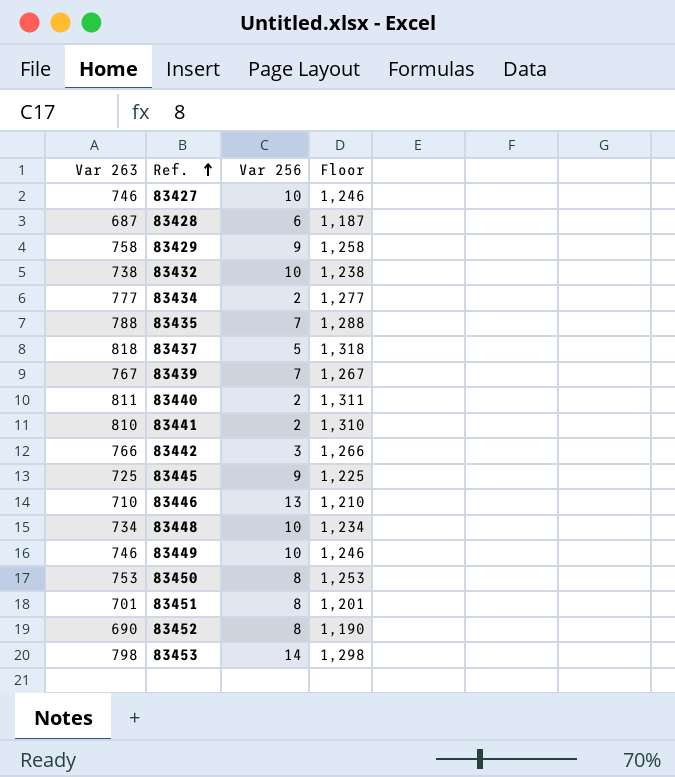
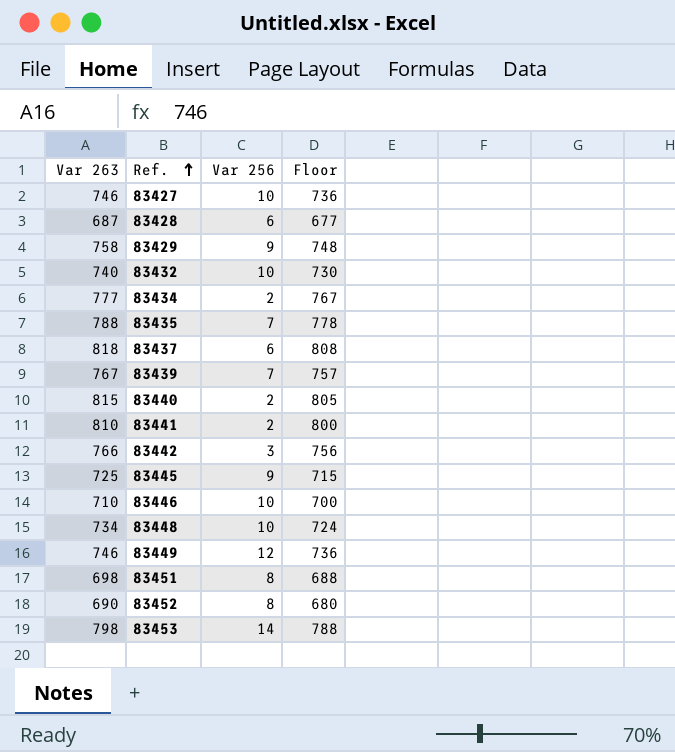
column Floor | formula: [Var 263] + 500 -> [Var 263] - 10
row 83450: 753 | 8 | 1,253 -> none
83432 | Var 263: 738 -> 740
83437 | Var 256: 5 -> 6
83440 | Var 263: 811 -> 815
83446 | Var 256: 13 -> 10
83449 | Var 256: 10 -> 12
83451 | Var 263: 701 -> 698

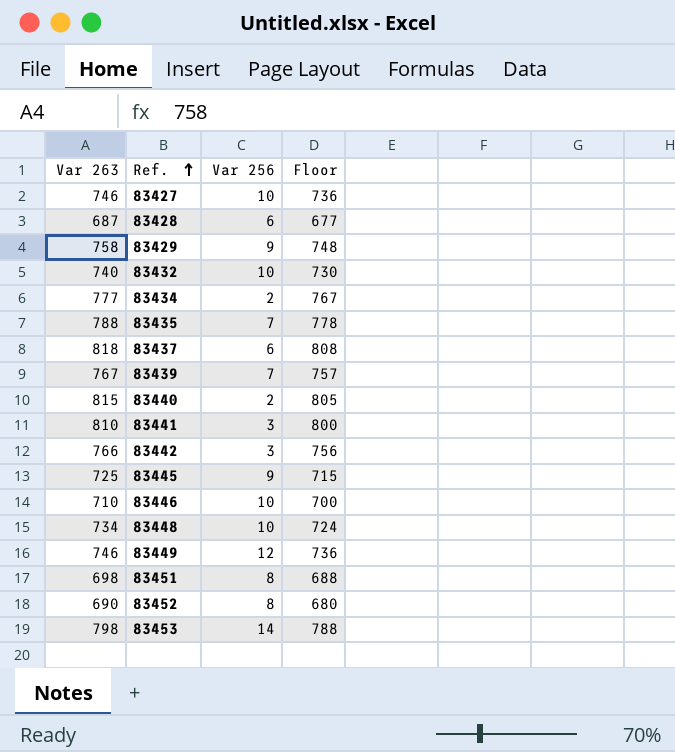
83441 | Var 256: 2 -> 3

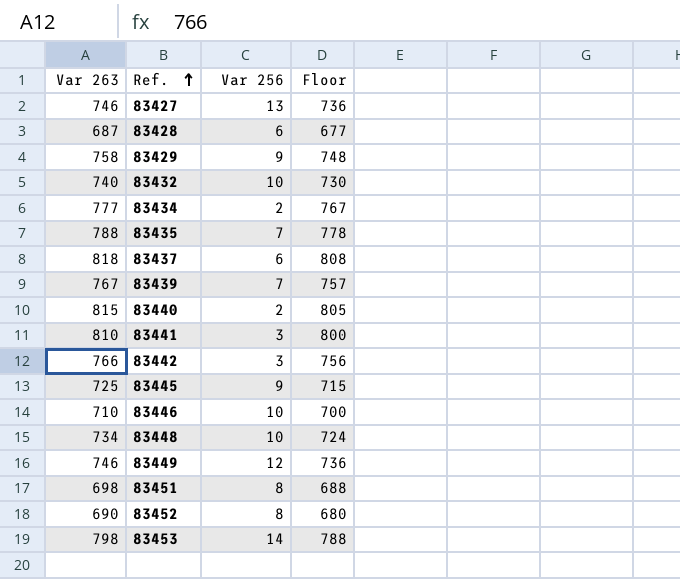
83427 | Var 256: 10 -> 13

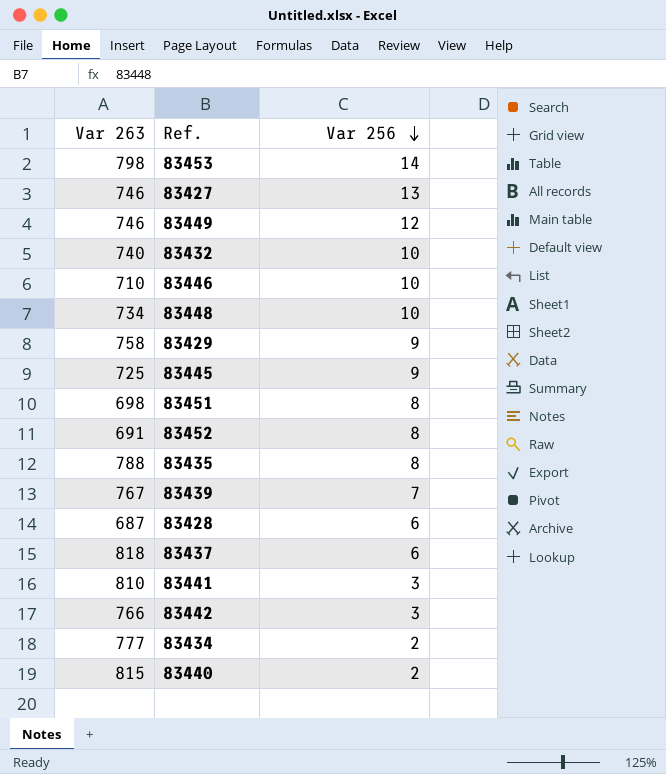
row order: Ref. ascending -> Var 256 descending
column Floor | formula: [Var 263] - 10 -> none
83452 | Var 263: 690 -> 691
83435 | Var 256: 7 -> 8

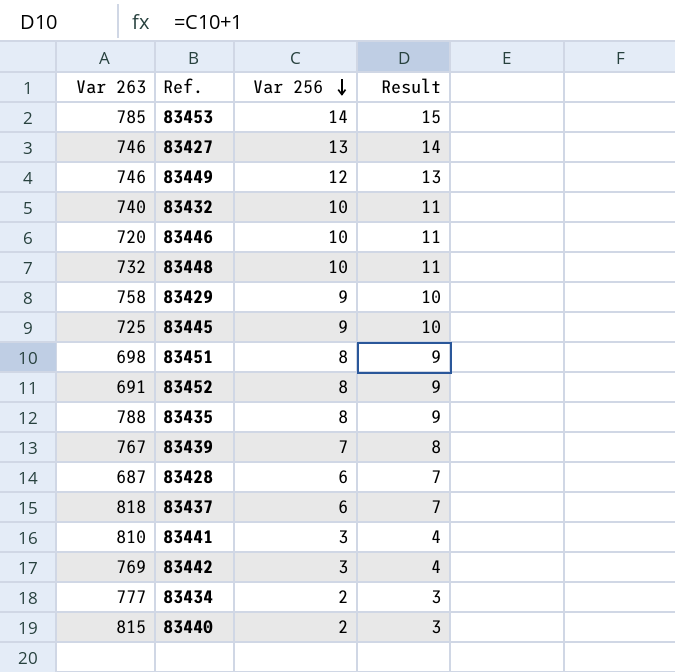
column Result | formula: none -> [Var 256] + 1
83453 | Var 263: 798 -> 785
83446 | Var 263: 710 -> 720
83448 | Var 263: 734 -> 732
83442 | Var 263: 766 -> 769

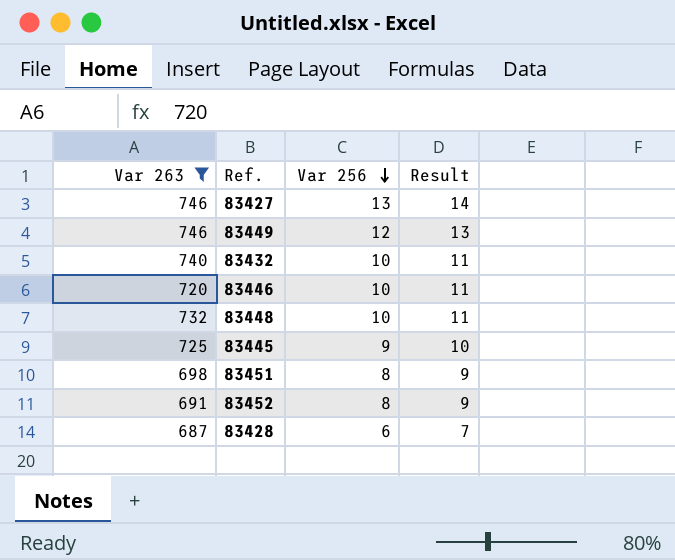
filter: none -> Var 263 <= 746

